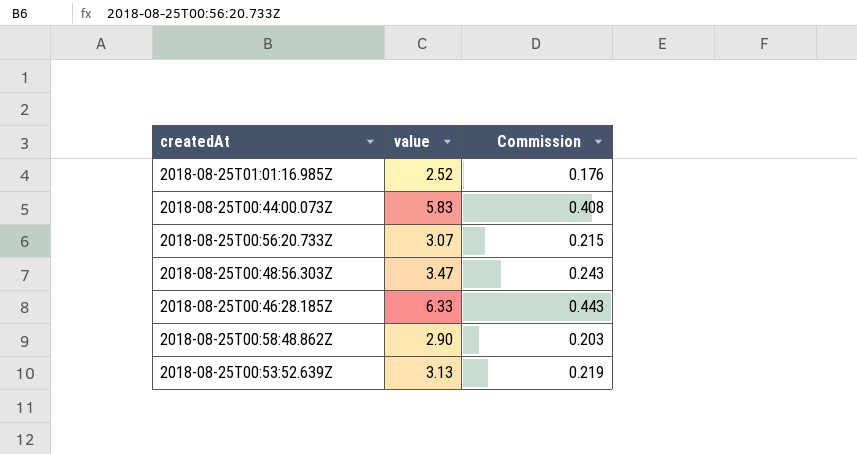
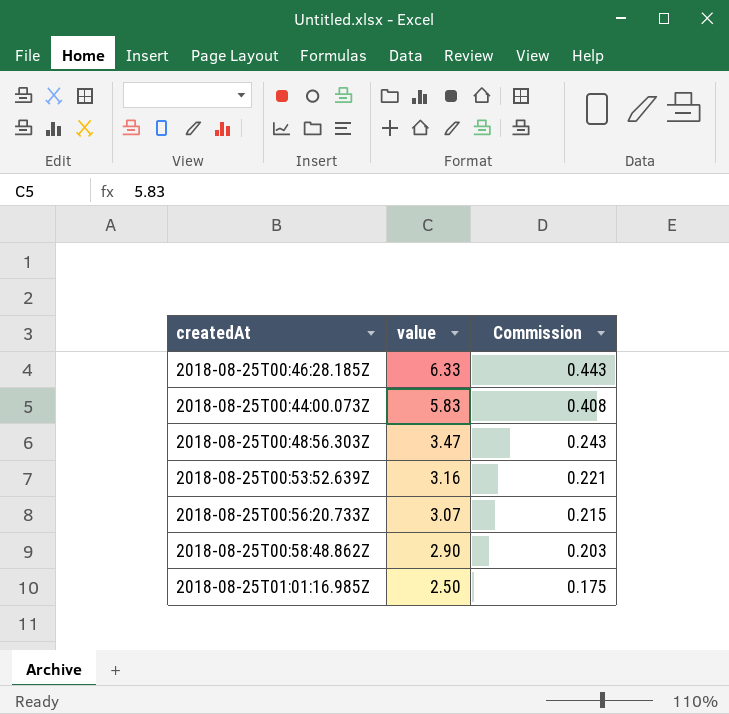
row order: none -> value descending
2018-08-25T00:53:52.639Z | value: 3.13 -> 3.16
2018-08-25T00:53:52.639Z | Commission: 0.219 -> 0.221
2018-08-25T01:01:16.985Z | value: 2.52 -> 2.50
2018-08-25T01:01:16.985Z | Commission: 0.176 -> 0.175

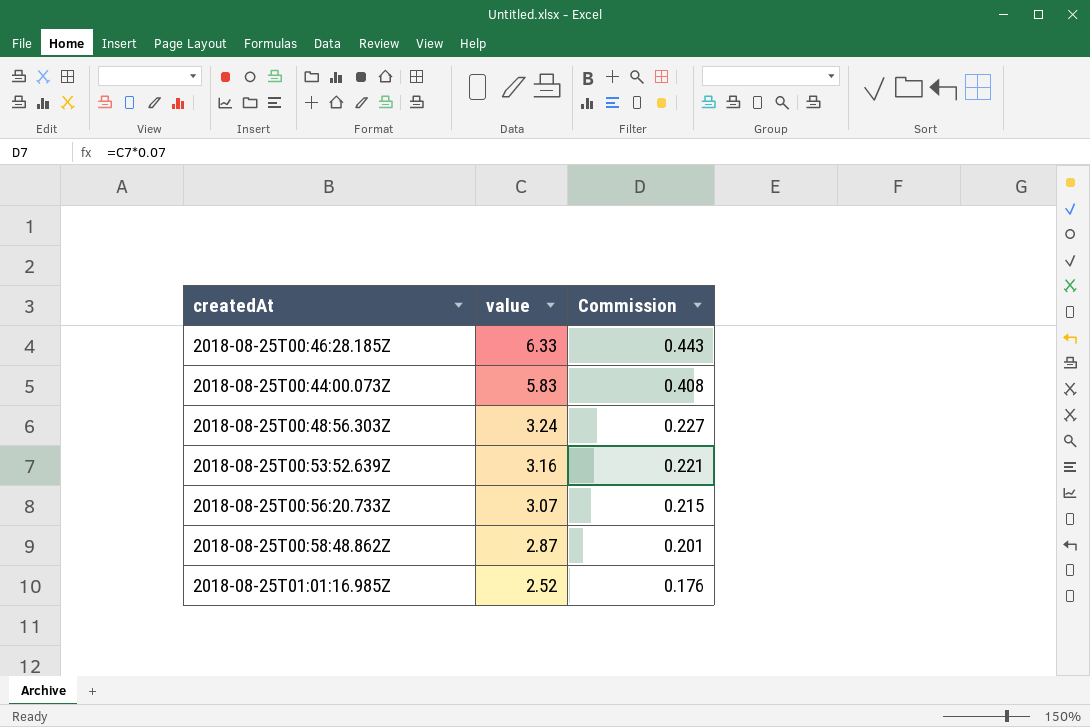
2018-08-25T00:48:56.303Z | value: 3.47 -> 3.24
2018-08-25T00:48:56.303Z | Commission: 0.243 -> 0.227
2018-08-25T00:58:48.862Z | value: 2.90 -> 2.87
2018-08-25T00:58:48.862Z | Commission: 0.203 -> 0.201
2018-08-25T01:01:16.985Z | value: 2.50 -> 2.52
2018-08-25T01:01:16.985Z | Commission: 0.175 -> 0.176

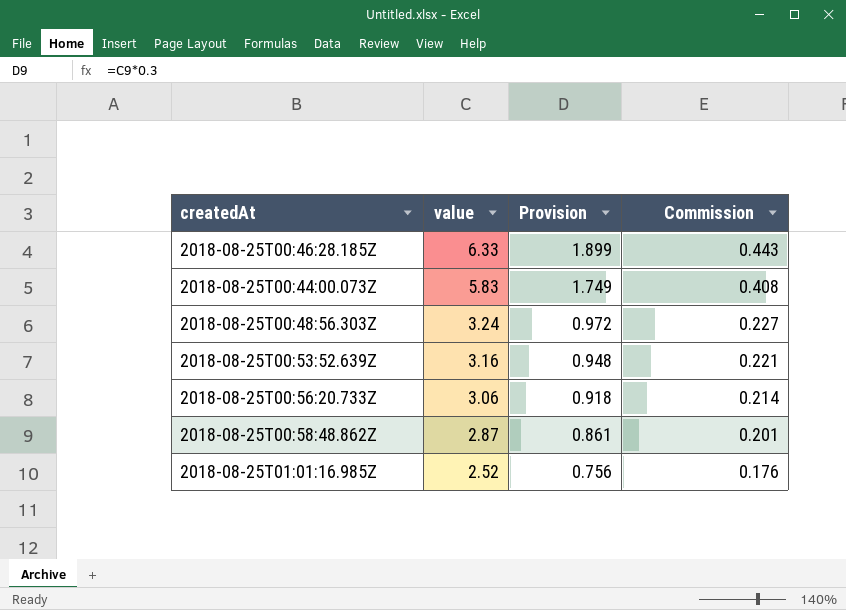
column Provision | formula: none -> [value] * 0.3
2018-08-25T00:56:20.733Z | value: 3.07 -> 3.06
2018-08-25T00:56:20.733Z | Commission: 0.215 -> 0.214

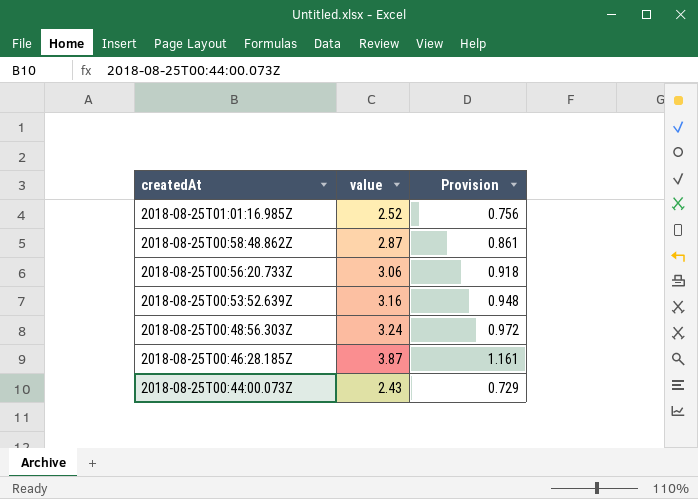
row order: value descending -> createdAt descending
column Commission | formula: [value] * 0.07 -> none
2018-08-25T00:46:28.185Z | value: 6.33 -> 3.87
2018-08-25T00:46:28.185Z | Provision: 1.899 -> 1.161
2018-08-25T00:44:00.073Z | value: 5.83 -> 2.43
2018-08-25T00:44:00.073Z | Provision: 1.749 -> 0.729

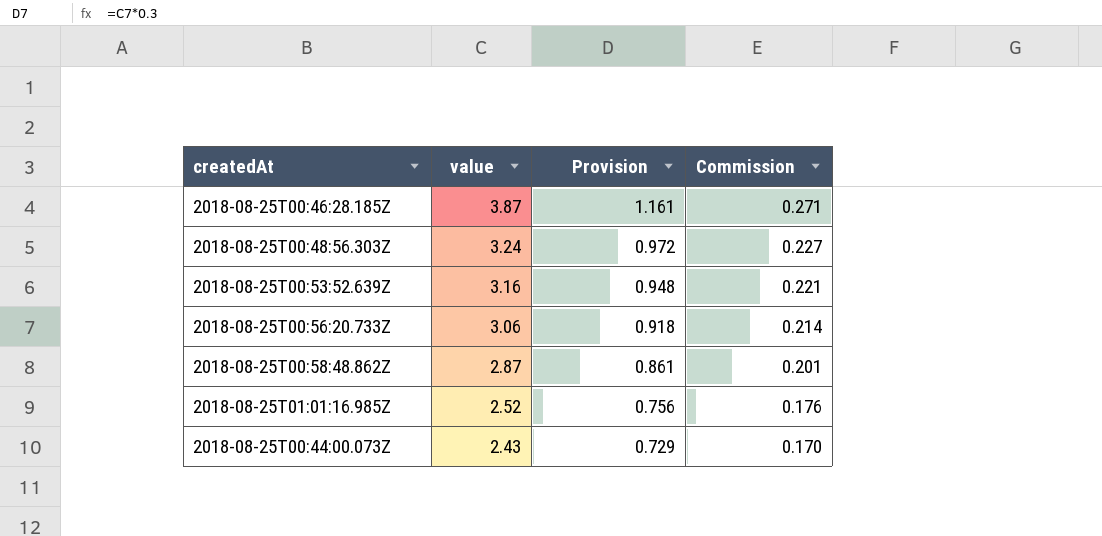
row order: createdAt descending -> value descending
column Commission | formula: none -> [value] * 0.07

